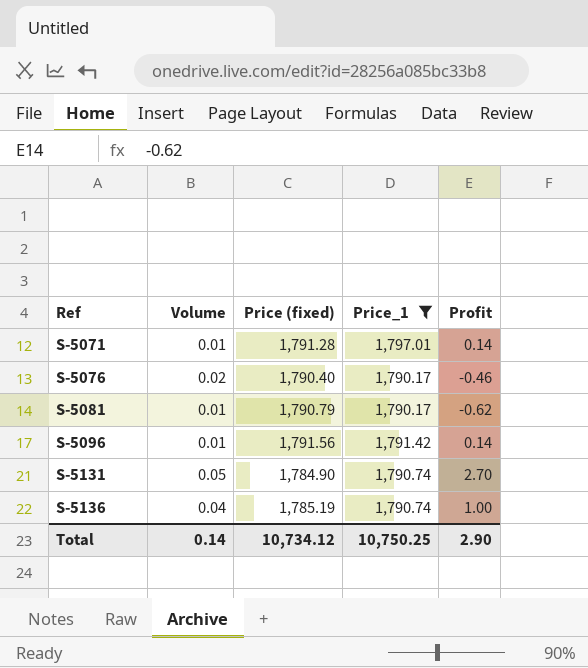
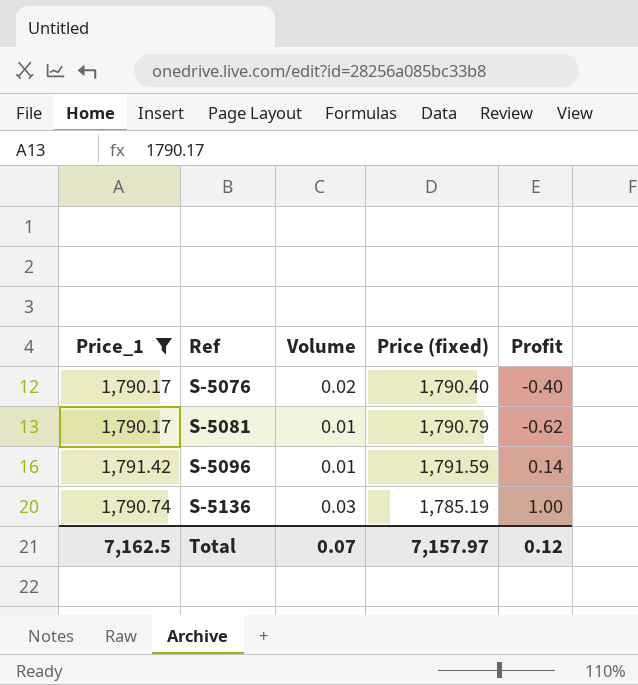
column Price_1 | position: 4 -> 1
row S-5071: 0.01 | 1,791.28 | 1,797.01 | 0.14 -> none
row S-5131: 0.05 | 1,784.90 | 1,790.74 | 2.70 -> none
S-5076 | Profit: -0.46 -> -0.40
S-5096 | Price (fixed): 1,791.56 -> 1,791.59
S-5136 | Volume: 0.04 -> 0.03
Total | Price_1: 10,750.25 -> 7,162.5
Total | Volume: 0.14 -> 0.07
Total | Price (fixed): 10,734.12 -> 7,157.97
Total | Profit: 2.90 -> 0.12

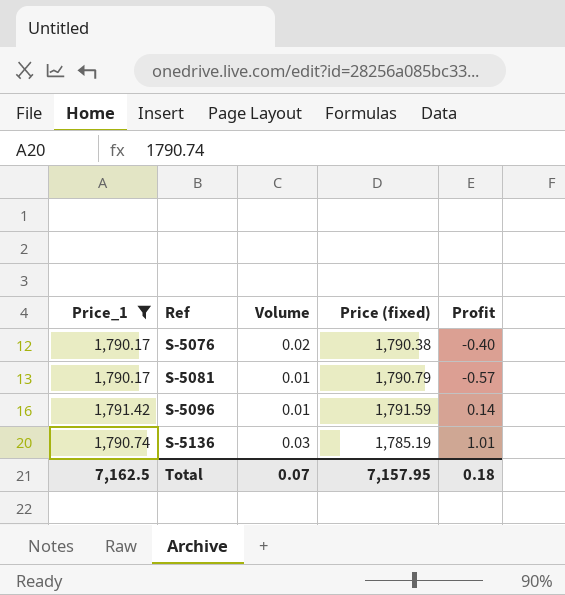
S-5076 | Price (fixed): 1,790.40 -> 1,790.38
S-5081 | Profit: -0.62 -> -0.57
S-5136 | Profit: 1.00 -> 1.01
Total | Price (fixed): 7,157.97 -> 7,157.95
Total | Profit: 0.12 -> 0.18

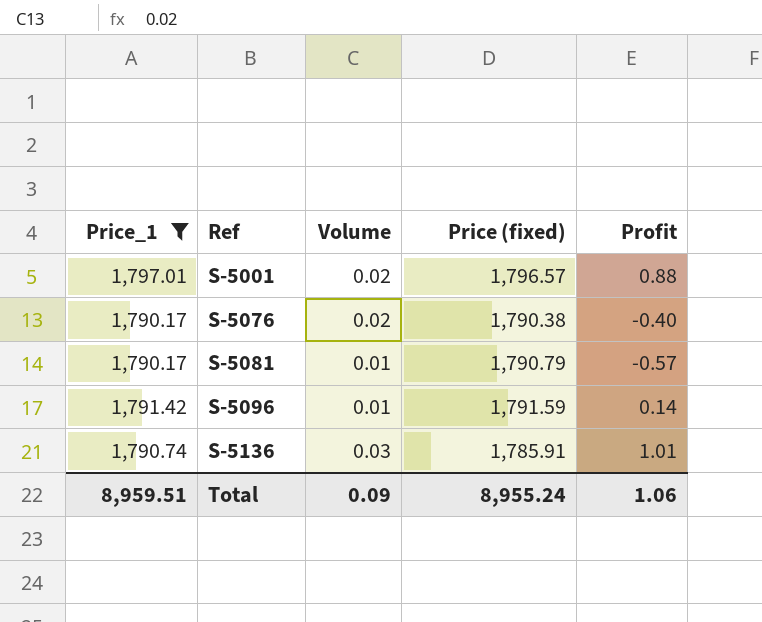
row S-5001: none -> 1,797.01 | 0.02 | 1,796.57 | 0.88
S-5136 | Price (fixed): 1,785.19 -> 1,785.91
Total | Price_1: 7,162.5 -> 8,959.51
Total | Volume: 0.07 -> 0.09
Total | Price (fixed): 7,157.95 -> 8,955.24
Total | Profit: 0.18 -> 1.06

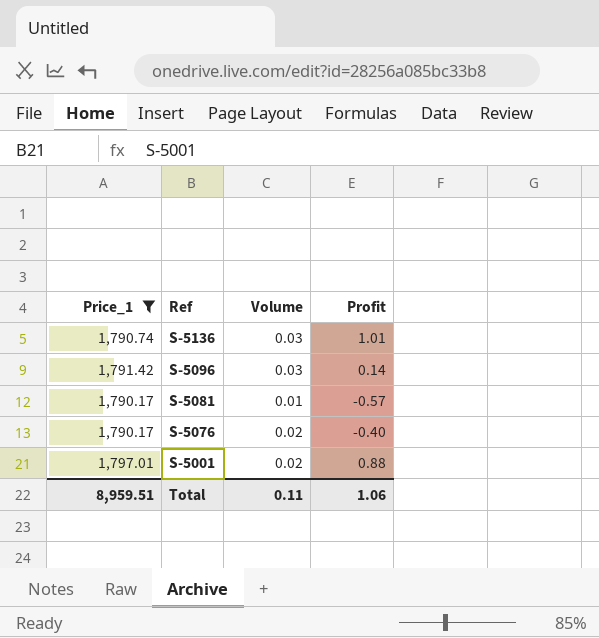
row order: Ref ascending -> Ref descending
column Price (fixed) | position: 4 -> none
S-5096 | Volume: 0.01 -> 0.03
Total | Volume: 0.09 -> 0.11

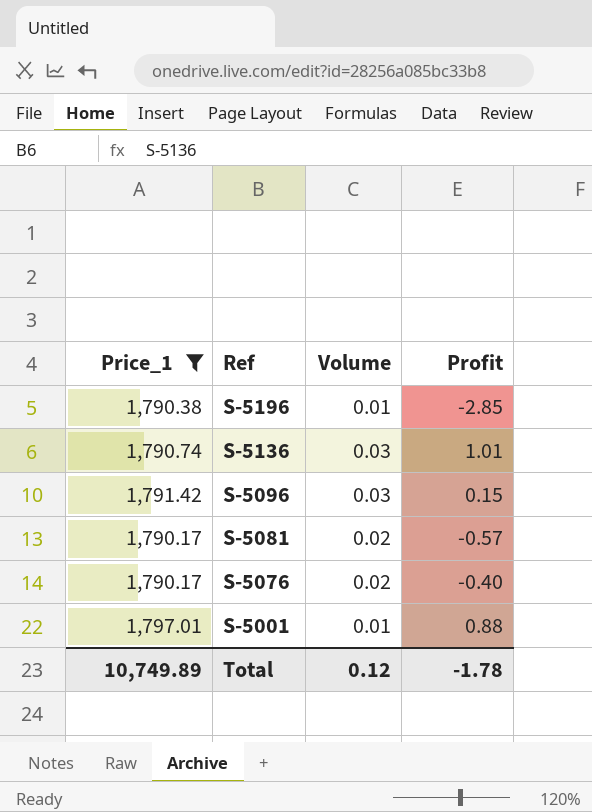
row S-5196: none -> 1,790.38 | 0.01 | -2.85
S-5096 | Profit: 0.14 -> 0.15
S-5081 | Volume: 0.01 -> 0.02
S-5001 | Volume: 0.02 -> 0.01
Total | Price_1: 8,959.51 -> 10,749.89
Total | Volume: 0.11 -> 0.12
Total | Profit: 1.06 -> -1.78

